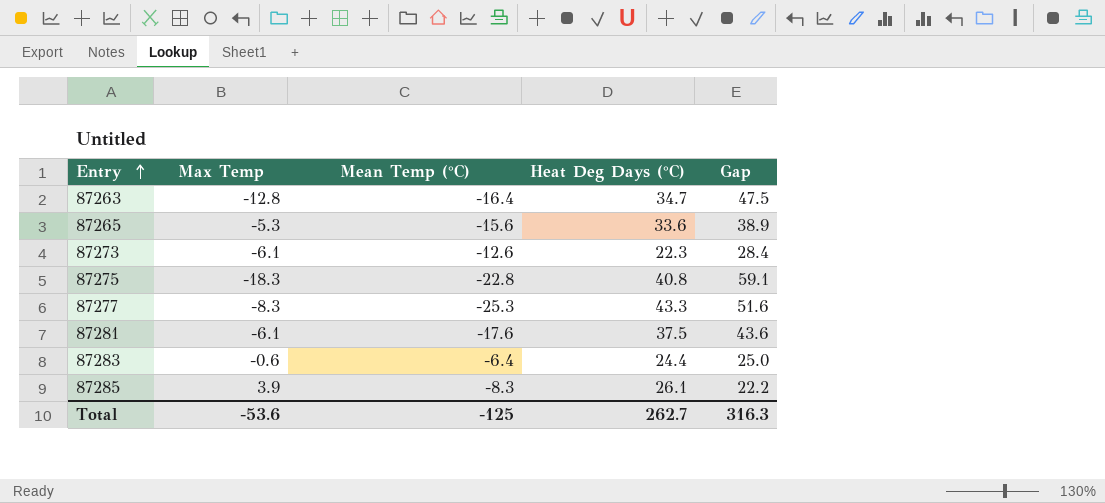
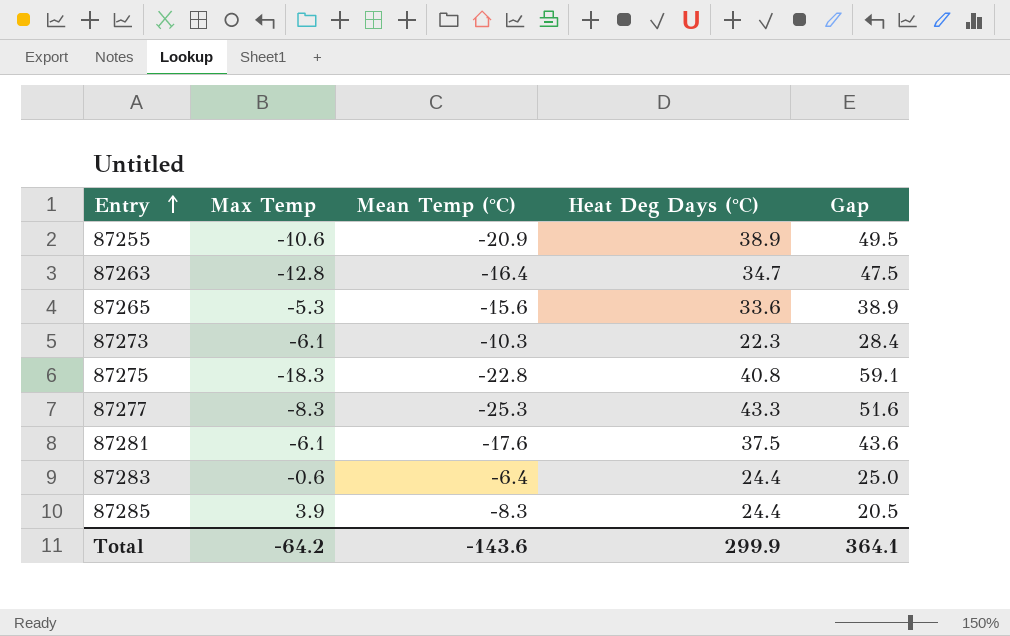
row 87255: none -> -10.6 | -20.9 | 38.9 | 49.5
87273 | Mean Temp (°C): -12.6 -> -10.3
87285 | Heat Deg Days (°C): 26.1 -> 24.4
87285 | Gap: 22.2 -> 20.5
Total | Max Temp: -53.6 -> -64.2
Total | Mean Temp (°C): -125 -> -143.6
Total | Heat Deg Days (°C): 262.7 -> 299.9
Total | Gap: 316.3 -> 364.1

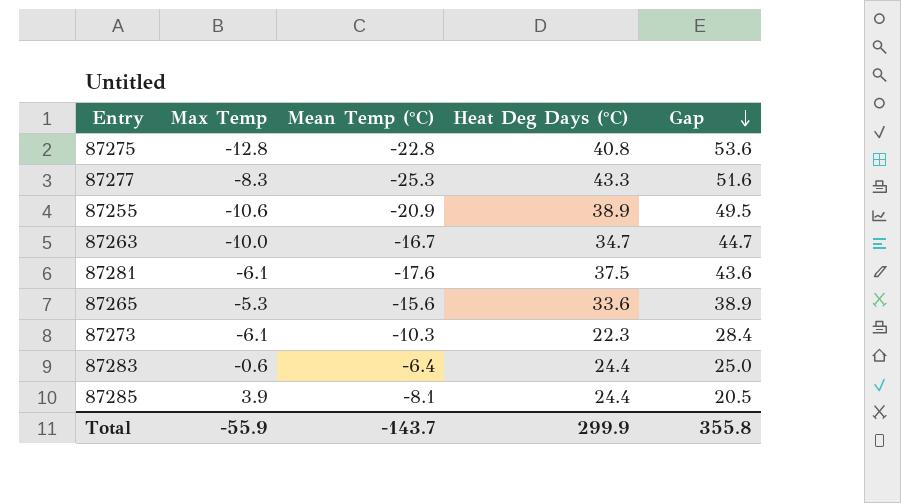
row order: Entry ascending -> Gap descending
87275 | Max Temp: -18.3 -> -12.8
87275 | Gap: 59.1 -> 53.6
87263 | Max Temp: -12.8 -> -10.0
87263 | Mean Temp (°C): -16.4 -> -16.7
87263 | Gap: 47.5 -> 44.7
87285 | Mean Temp (°C): -8.3 -> -8.1
Total | Max Temp: -64.2 -> -55.9
Total | Mean Temp (°C): -143.6 -> -143.7
Total | Gap: 364.1 -> 355.8

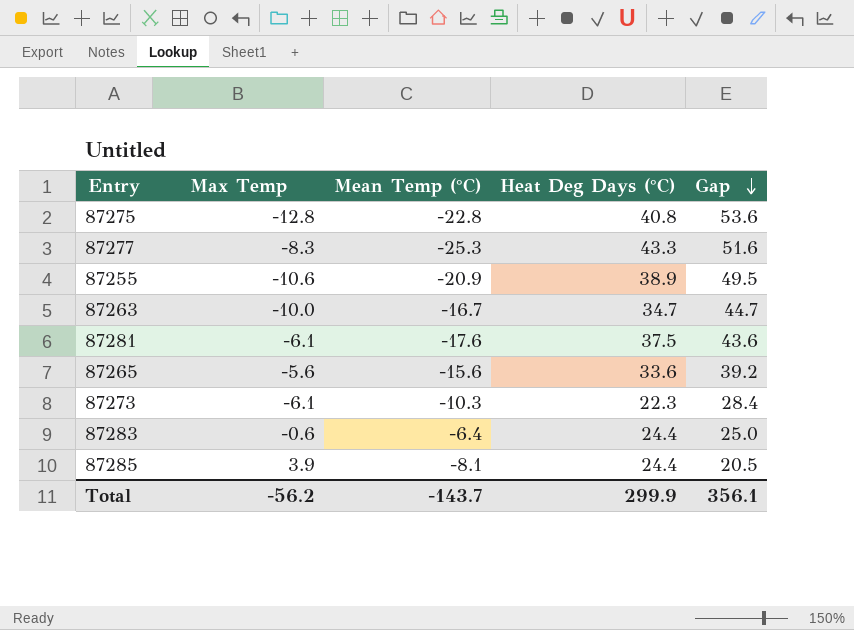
87265 | Max Temp: -5.3 -> -5.6
87265 | Gap: 38.9 -> 39.2
Total | Max Temp: -55.9 -> -56.2
Total | Gap: 355.8 -> 356.1

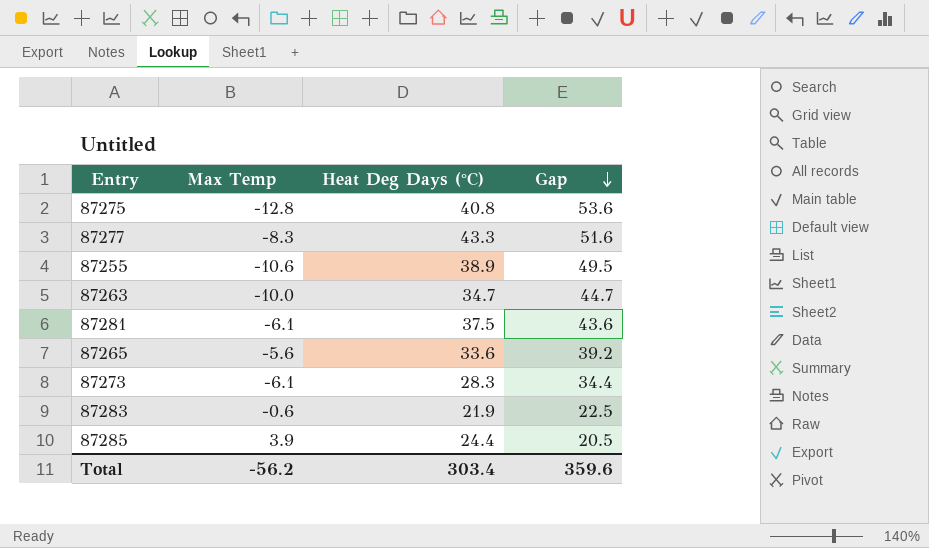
column Mean Temp (°C) | position: 3 -> none
87273 | Heat Deg Days (°C): 22.3 -> 28.3
87273 | Gap: 28.4 -> 34.4
87283 | Heat Deg Days (°C): 24.4 -> 21.9
87283 | Gap: 25.0 -> 22.5
Total | Heat Deg Days (°C): 299.9 -> 303.4
Total | Gap: 356.1 -> 359.6

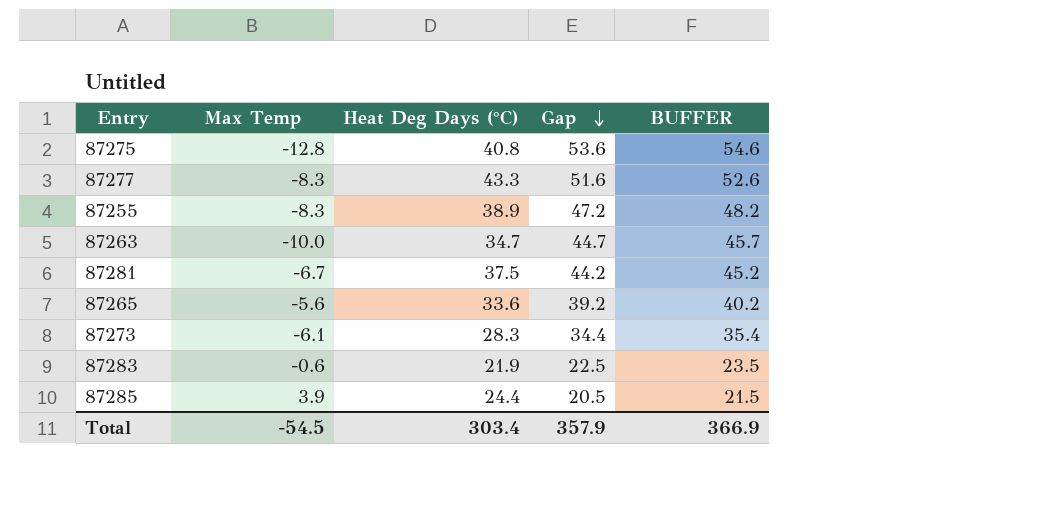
column BUFFER | formula: none -> [Gap] + 1
87255 | Max Temp: -10.6 -> -8.3
87255 | Gap: 49.5 -> 47.2
87281 | Max Temp: -6.1 -> -6.7
87281 | Gap: 43.6 -> 44.2
Total | Max Temp: -56.2 -> -54.5
Total | Gap: 359.6 -> 357.9

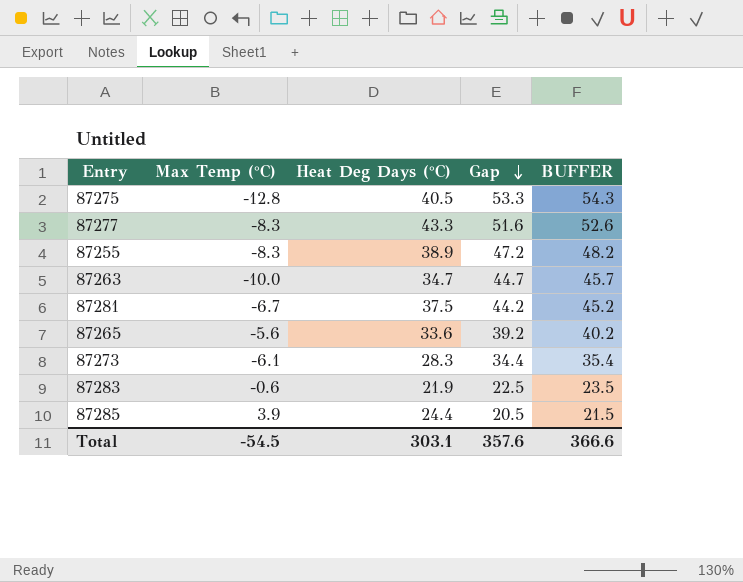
column name: Max Temp -> Max Temp (°C)
87275 | Heat Deg Days (°C): 40.8 -> 40.5
87275 | Gap: 53.6 -> 53.3
87275 | BUFFER: 54.6 -> 54.3
Total | Heat Deg Days (°C): 303.4 -> 303.1
Total | Gap: 357.9 -> 357.6
Total | BUFFER: 366.9 -> 366.6

